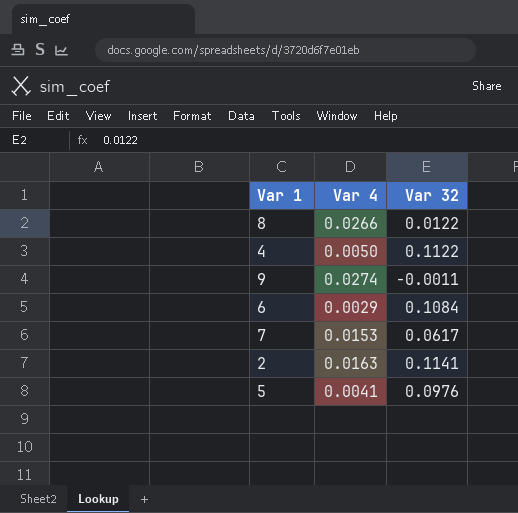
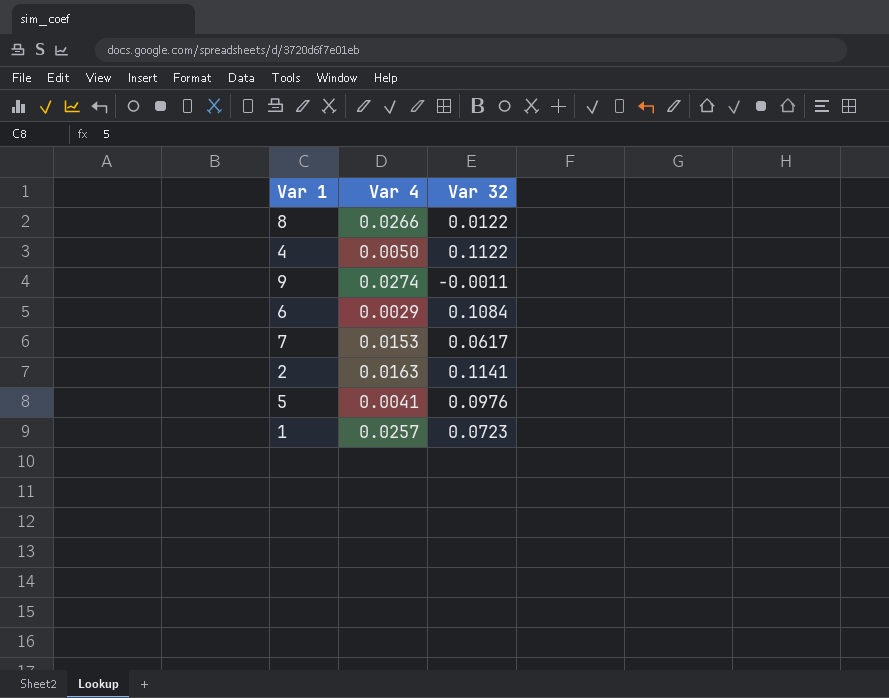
row 1: none -> 0.0257 | 0.0723

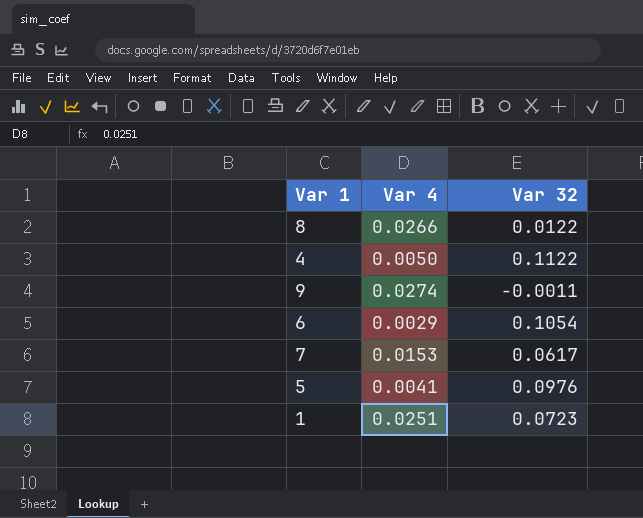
row 2: 0.0163 | 0.1141 -> none
6 | Var 32: 0.1084 -> 0.1054
1 | Var 4: 0.0257 -> 0.0251

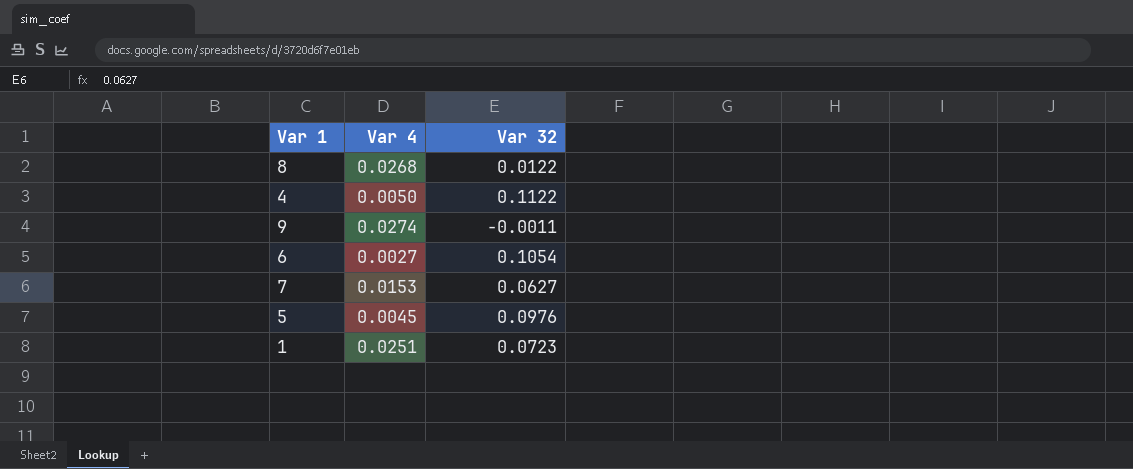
8 | Var 4: 0.0266 -> 0.0268
6 | Var 4: 0.0029 -> 0.0027
7 | Var 32: 0.0617 -> 0.0627
5 | Var 4: 0.0041 -> 0.0045

